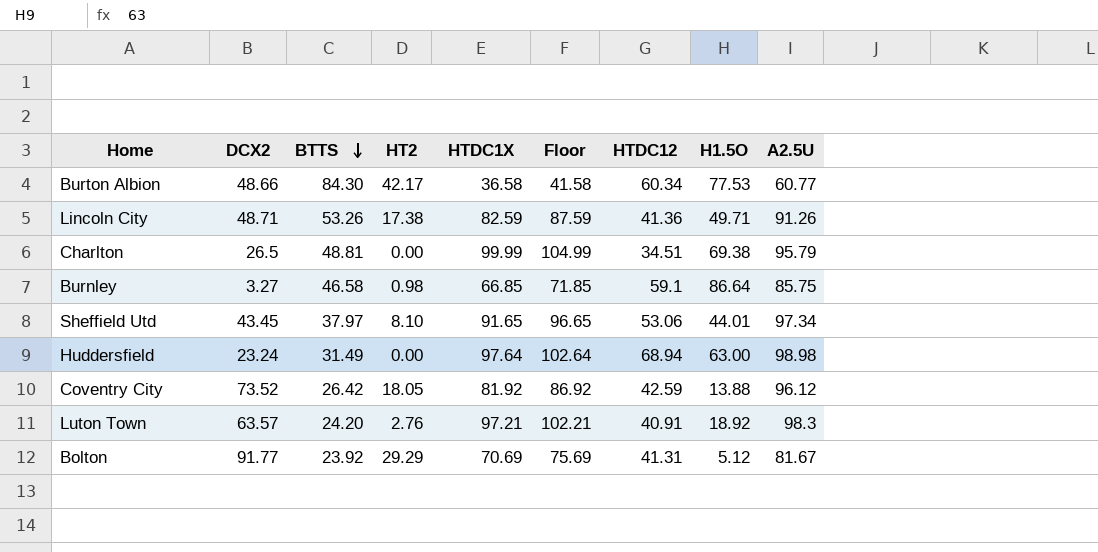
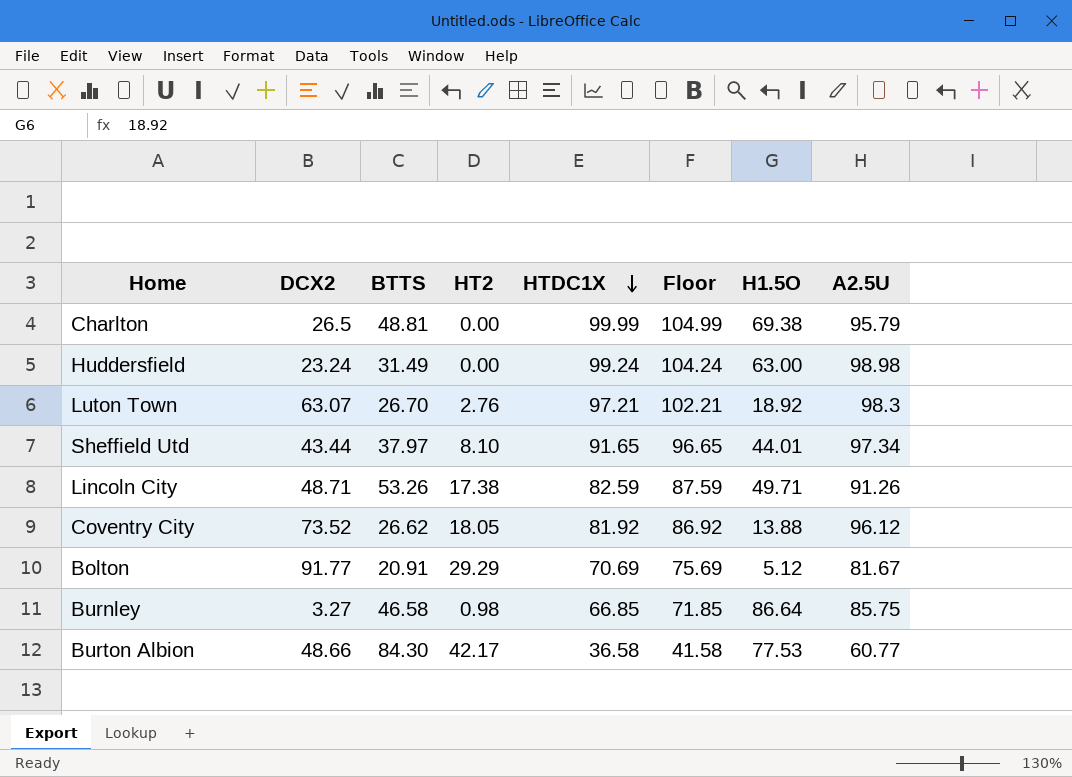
row order: BTTS descending -> HTDC1X descending
column HTDC12 | position: 7 -> none
Huddersfield | HTDC1X: 97.64 -> 99.24
Huddersfield | Floor: 102.64 -> 104.24
Luton Town | DCX2: 63.57 -> 63.07
Luton Town | BTTS: 24.20 -> 26.70
Sheffield Utd | DCX2: 43.45 -> 43.44
Coventry City | BTTS: 26.42 -> 26.62
Bolton | BTTS: 23.92 -> 20.91

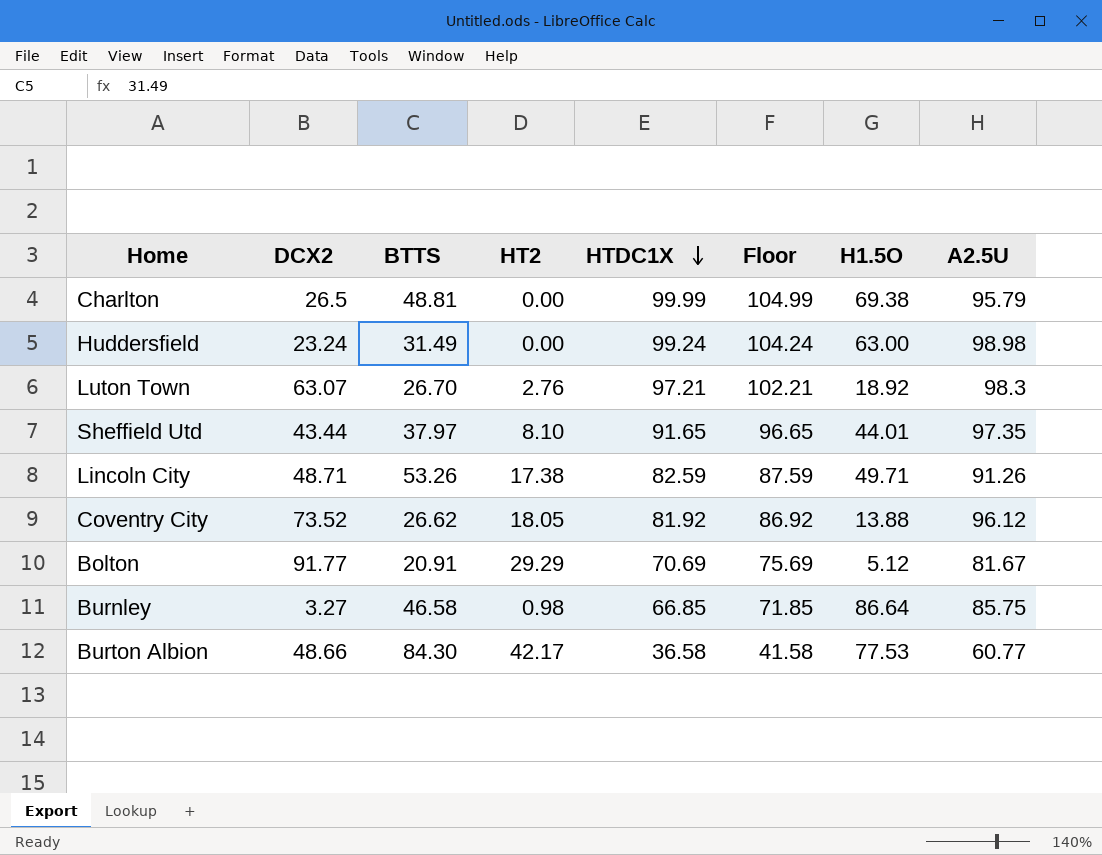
Sheffield Utd | A2.5U: 97.34 -> 97.35

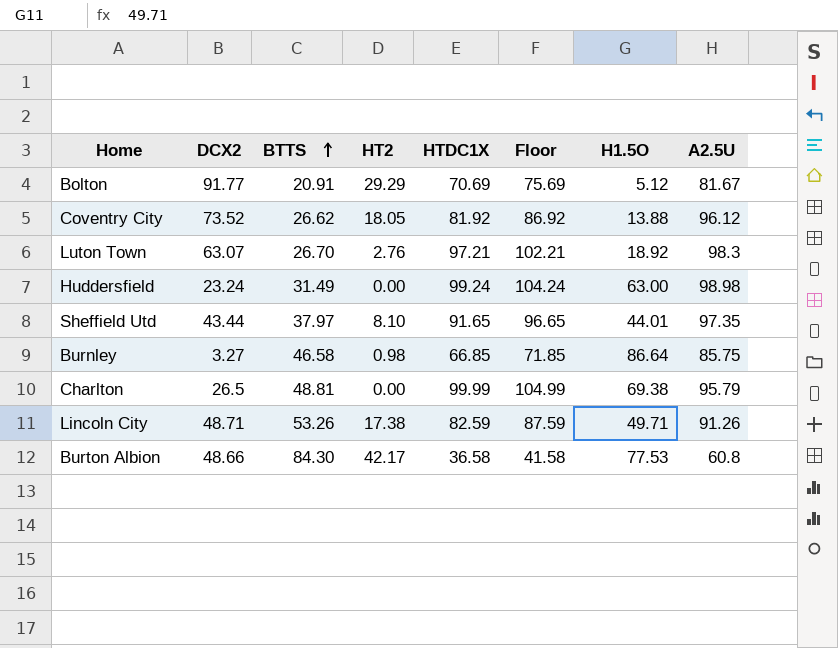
row order: HTDC1X descending -> BTTS ascending
Burton Albion | A2.5U: 60.77 -> 60.8

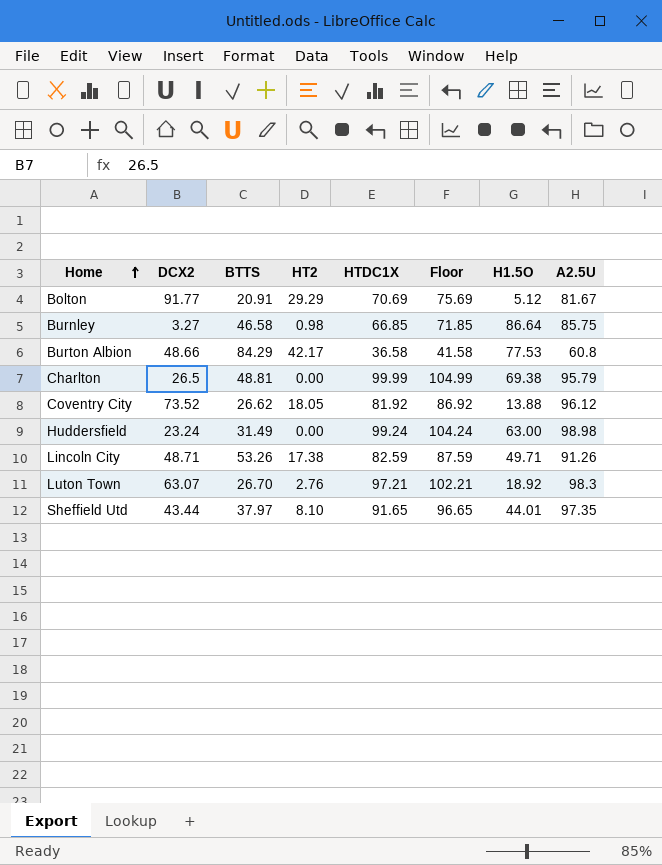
row order: BTTS ascending -> Home ascending
Burton Albion | BTTS: 84.30 -> 84.29

